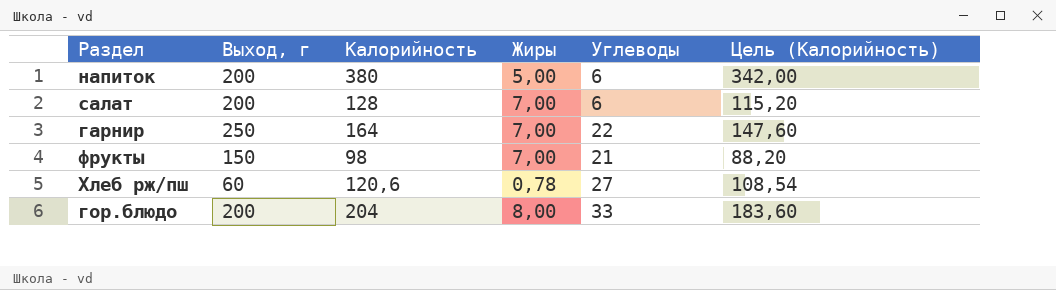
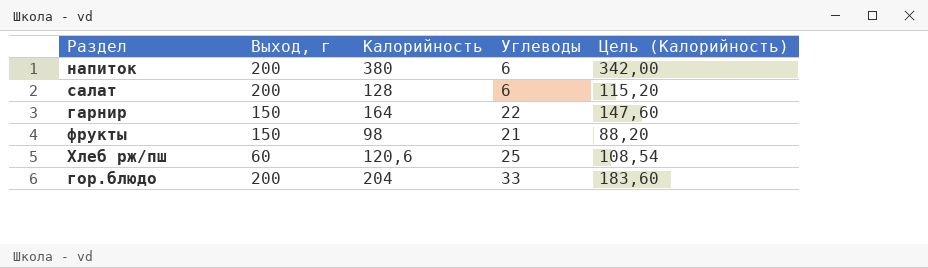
column Жиры | position: 4 -> none
гарнир | Выход, г: 250 -> 150
Хлеб рж/пш | Углеводы: 27 -> 25

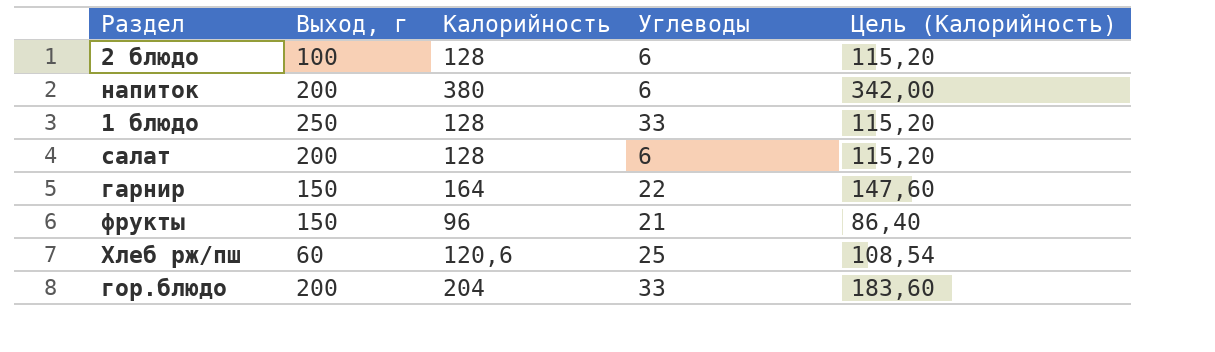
row 2 блюдо: none -> 100 | 128 | 6 | 115,20
row 1 блюдо: none -> 250 | 128 | 33 | 115,20
фрукты | Калорийность: 98 -> 96
фрукты | Цель (Калорийность): 88,20 -> 86,40

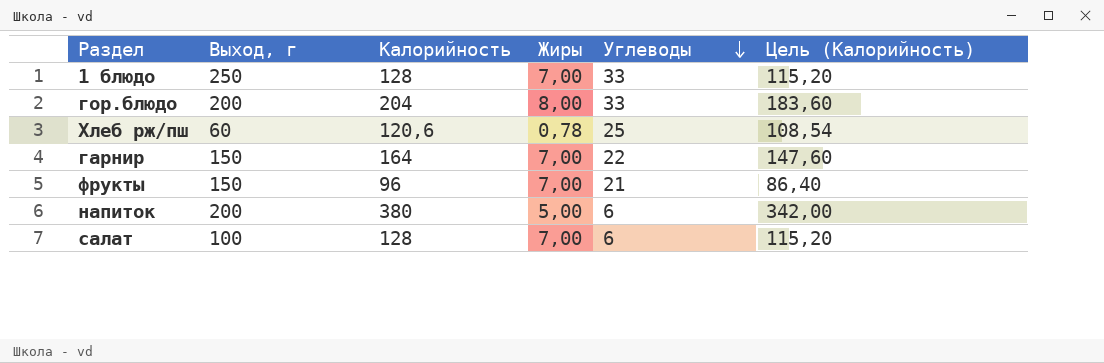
row order: none -> Углеводы descending
column Жиры | position: none -> 4
row 2 блюдо: 100 | 128 | 6 | 115,20 -> none
салат | Выход, г: 200 -> 100

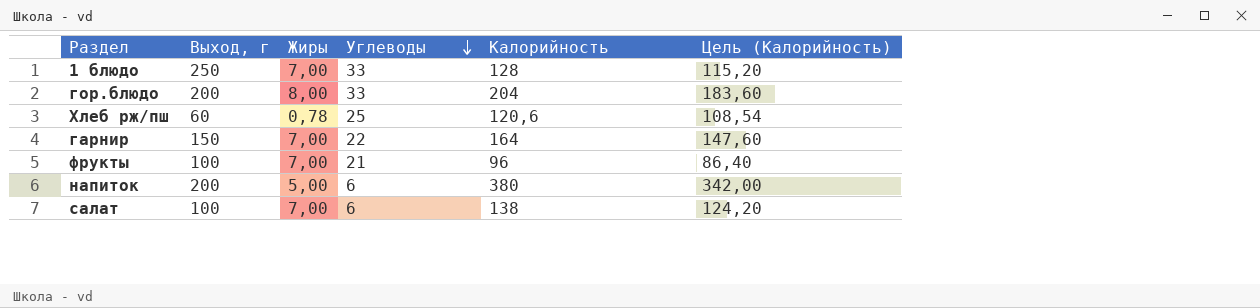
column Калорийность | position: 3 -> 5
фрукты | Выход, г: 150 -> 100
салат | Калорийность: 128 -> 138
салат | Цель (Калорийность): 115,20 -> 124,20

